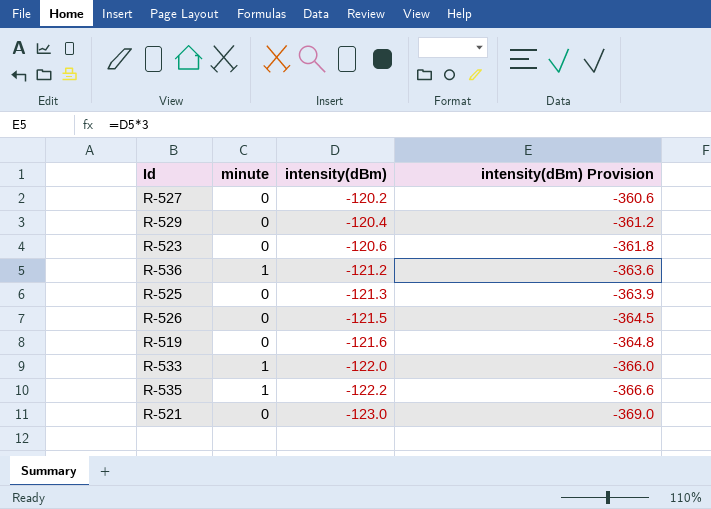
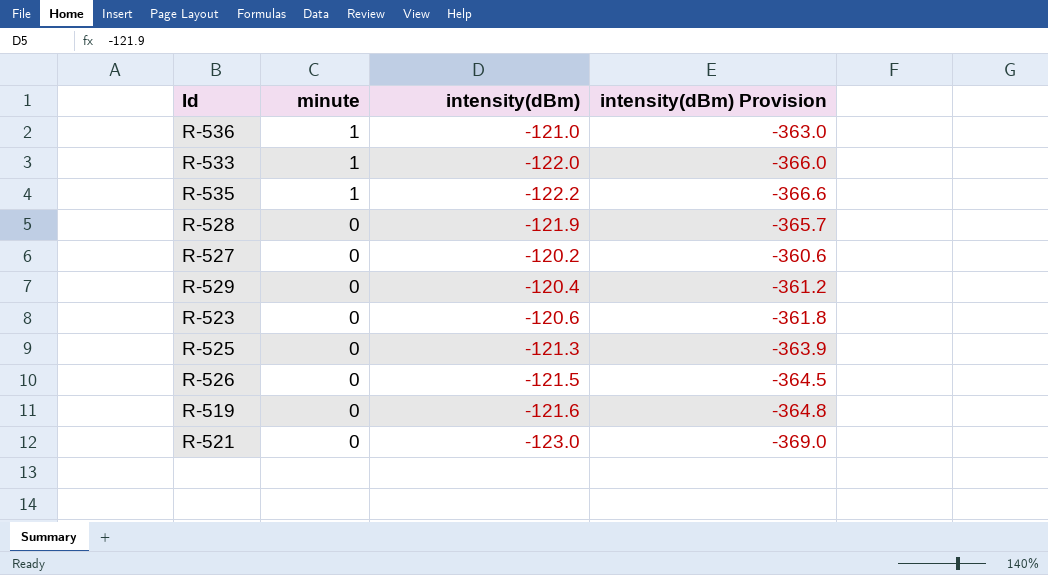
row order: intensity(dBm) descending -> minute descending
R-536 | intensity(dBm): -121.2 -> -121.0
R-536 | intensity(dBm) Provision: -363.6 -> -363.0
row R-528: none -> 0 | -121.9 | -365.7

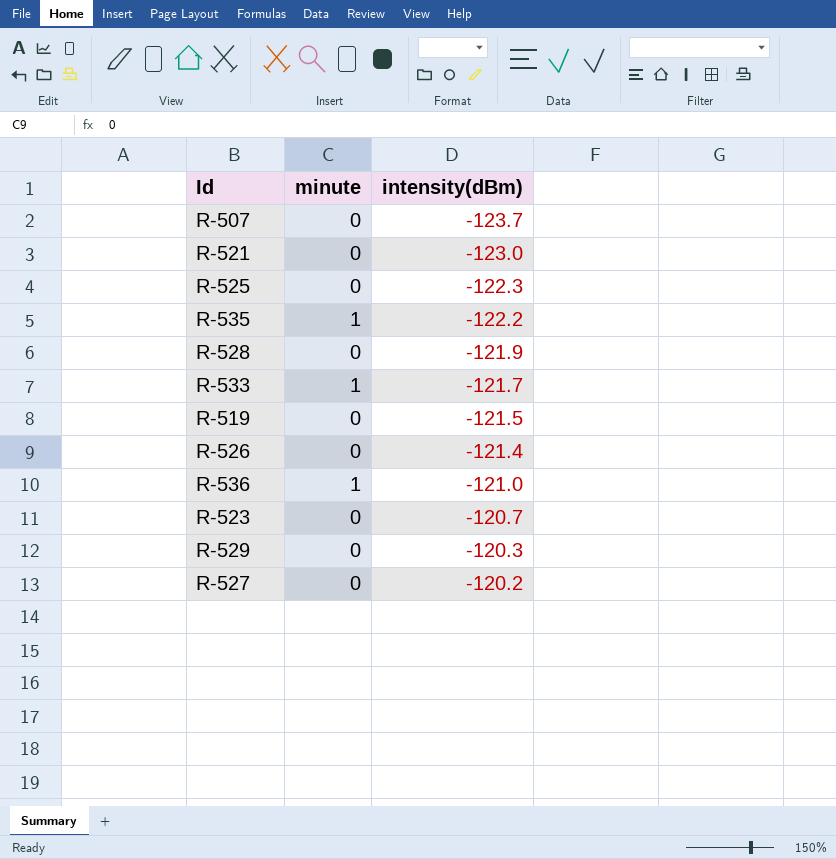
row order: minute descending -> intensity(dBm) ascending
column intensity(dBm) Provision | formula: [intensity(dBm)] * 3 -> none
row R-507: none -> 0 | -123.7
R-525 | intensity(dBm): -121.3 -> -122.3
R-533 | intensity(dBm): -122.0 -> -121.7
R-519 | intensity(dBm): -121.6 -> -121.5
R-526 | intensity(dBm): -121.5 -> -121.4
R-523 | intensity(dBm): -120.6 -> -120.7
R-529 | intensity(dBm): -120.4 -> -120.3

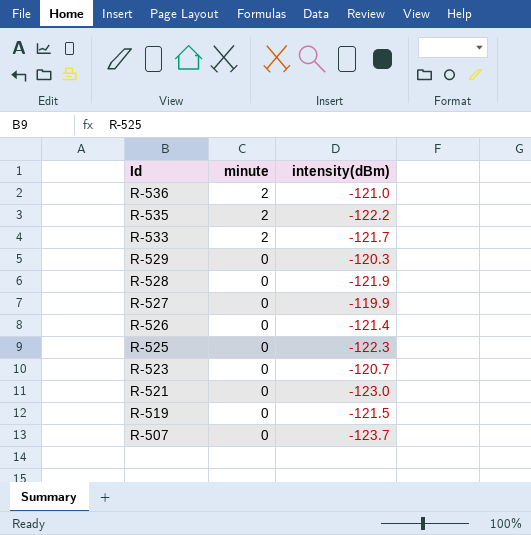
row order: intensity(dBm) ascending -> Id descending
R-536 | minute: 1 -> 2
R-535 | minute: 1 -> 2
R-533 | minute: 1 -> 2
R-527 | intensity(dBm): -120.2 -> -119.9

